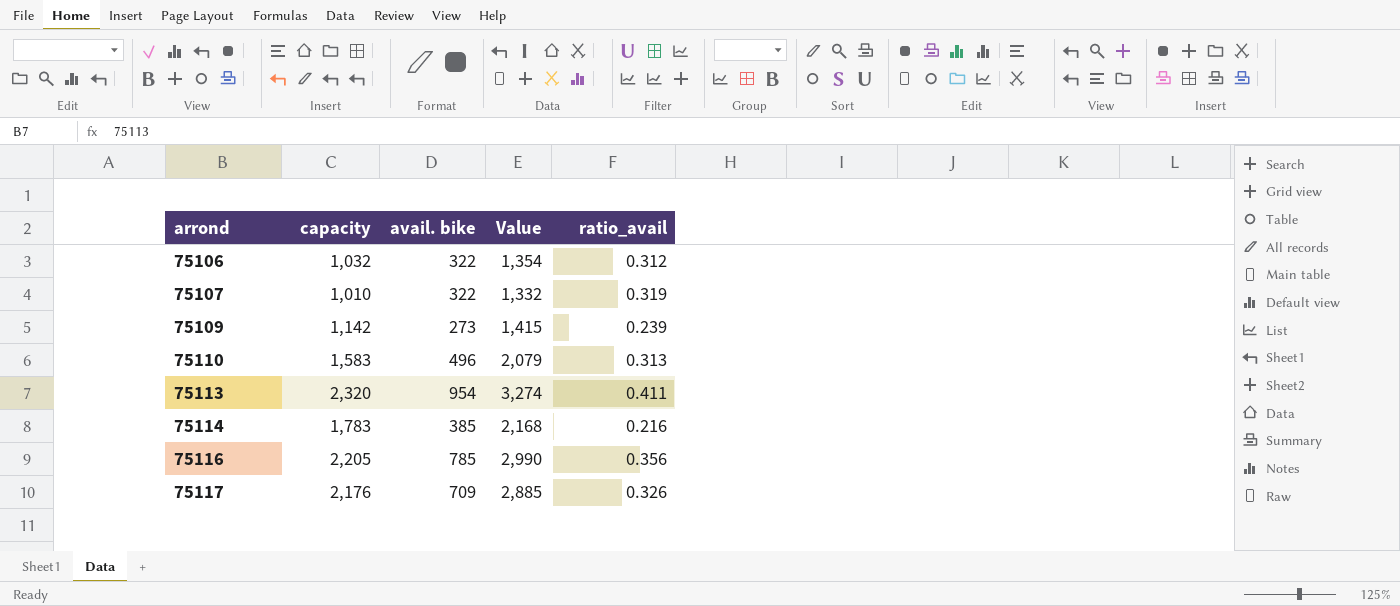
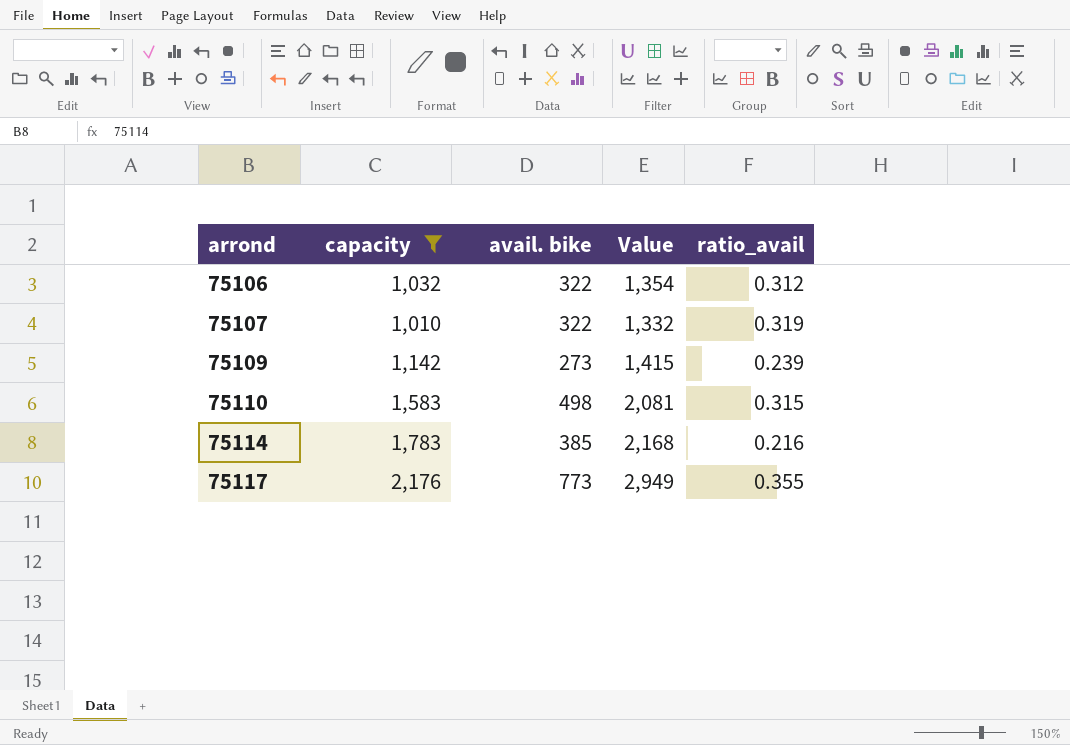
filter: none -> capacity <= 2,176
75110 | avail. bike: 496 -> 498
75110 | Value: 2,079 -> 2,081
75110 | ratio_avail: 0.313 -> 0.315
75117 | avail. bike: 709 -> 773
75117 | Value: 2,885 -> 2,949
75117 | ratio_avail: 0.326 -> 0.355

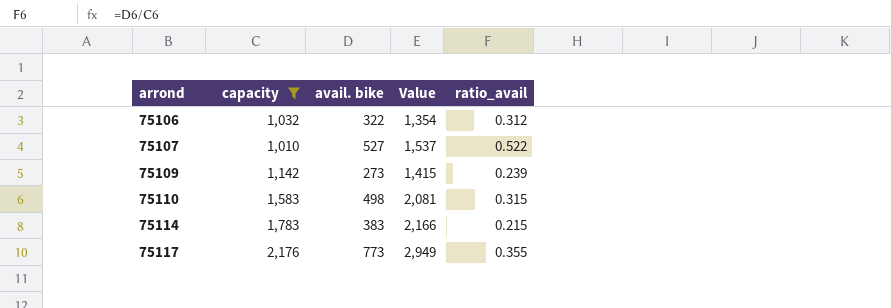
75107 | avail. bike: 322 -> 527
75107 | Value: 1,332 -> 1,537
75107 | ratio_avail: 0.319 -> 0.522
75114 | avail. bike: 385 -> 383
75114 | Value: 2,168 -> 2,166
75114 | ratio_avail: 0.216 -> 0.215

